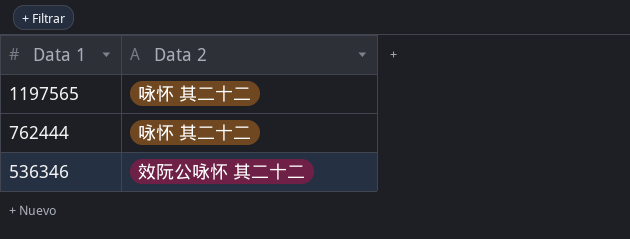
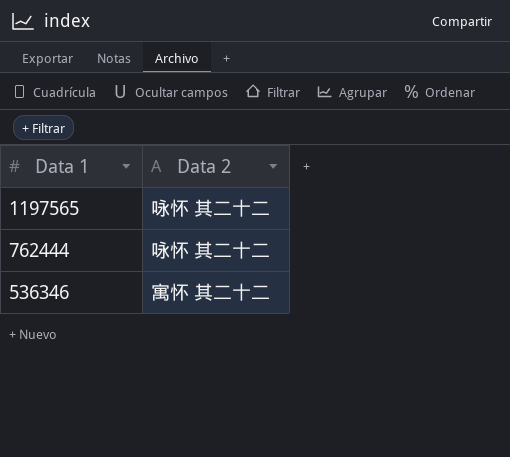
536346 | Data 2: 效阮公咏怀 其二十二 -> 寓怀 其二十二

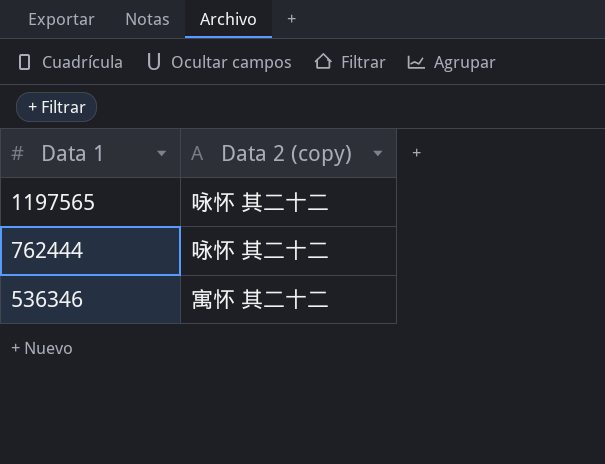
column name: Data 2 -> Data 2 (copy)

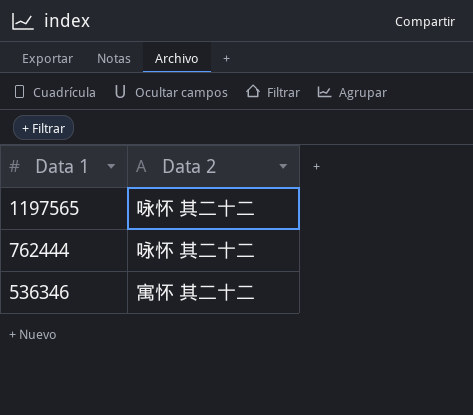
column name: Data 2 (copy) -> Data 2

